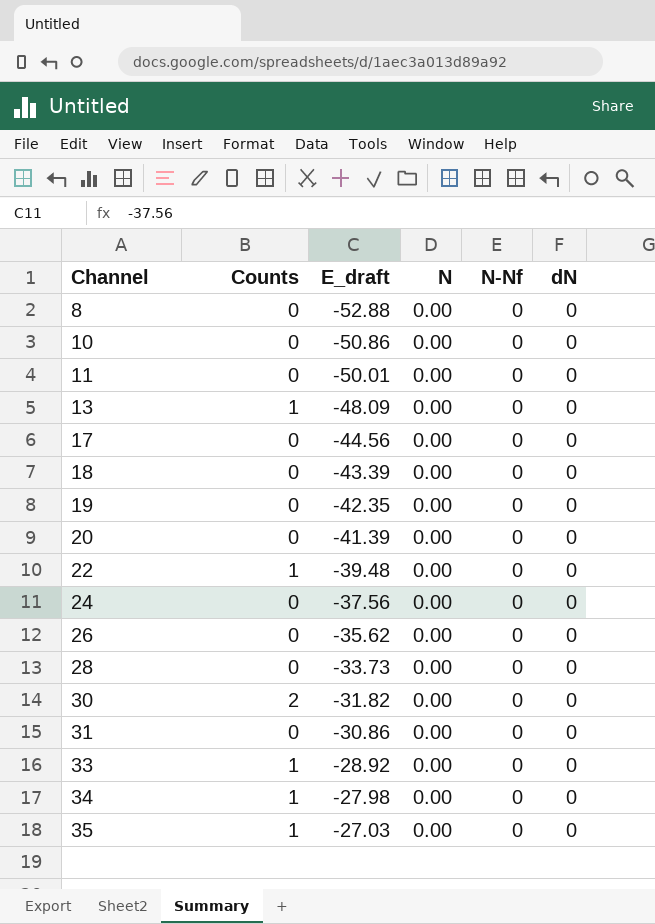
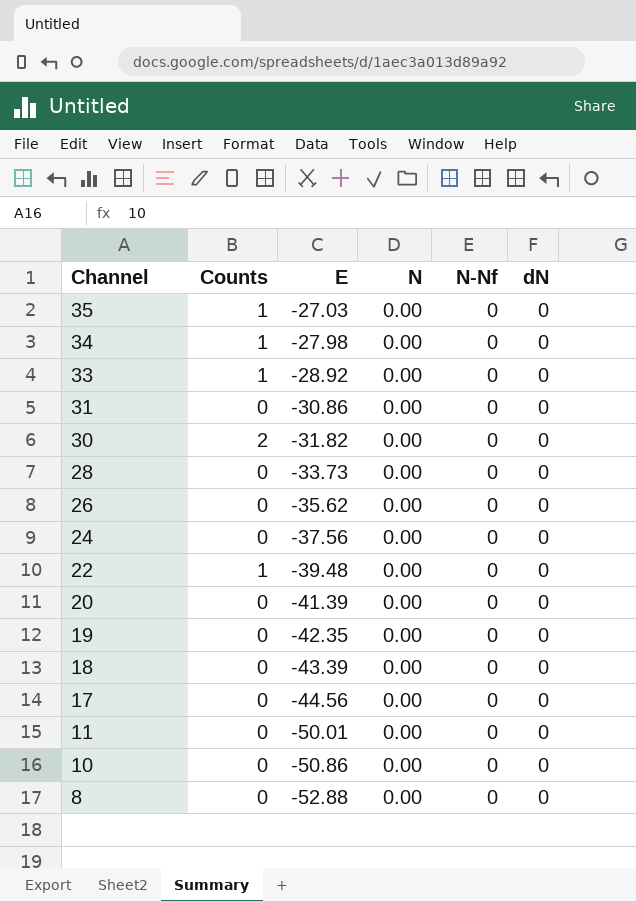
row order: Channel ascending -> Channel descending
column name: E_draft -> E
row 13: 1 | -48.09 | 0.00 | 0 | 0 -> none

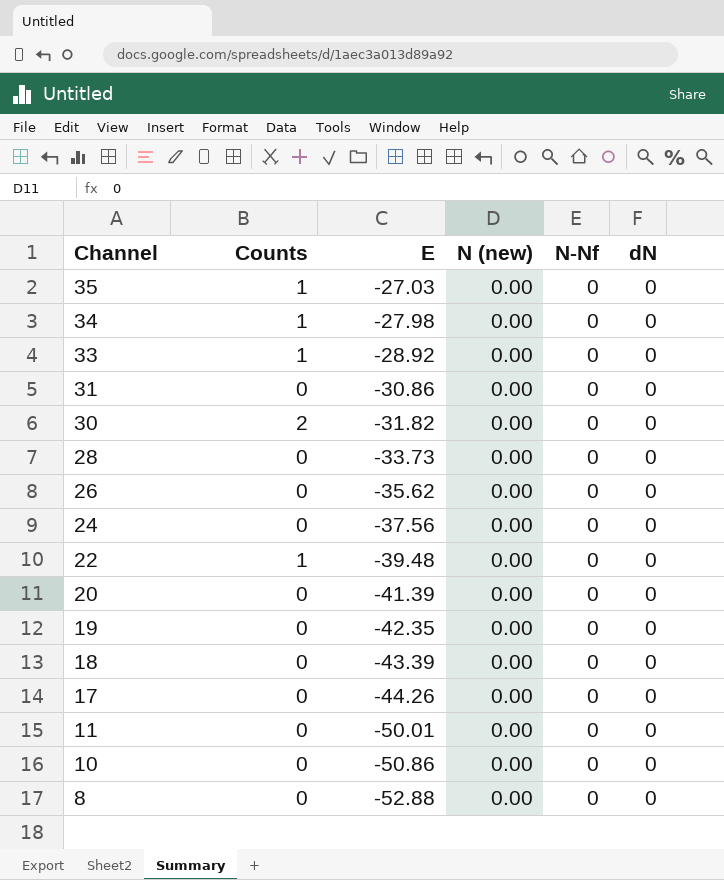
column name: N -> N (new)
17 | E: -44.56 -> -44.26

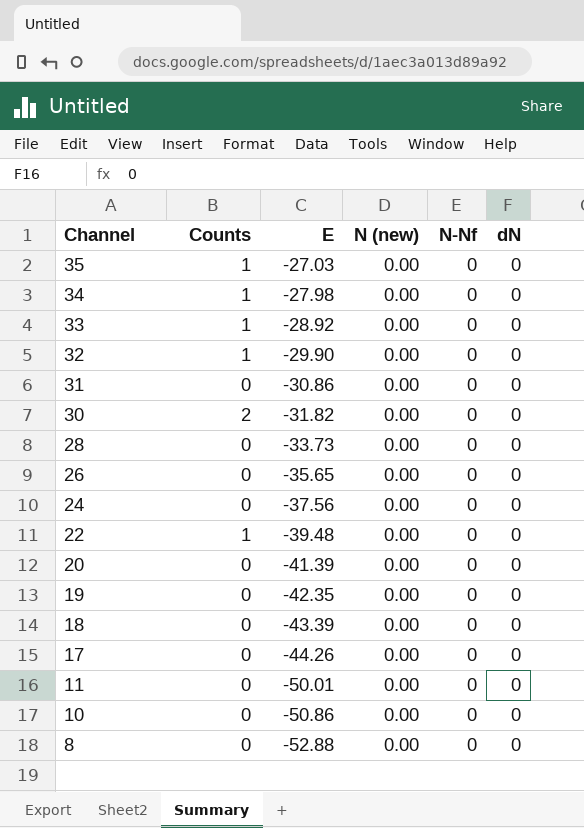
row 32: none -> 1 | -29.90 | 0.00 | 0 | 0
26 | E: -35.62 -> -35.65

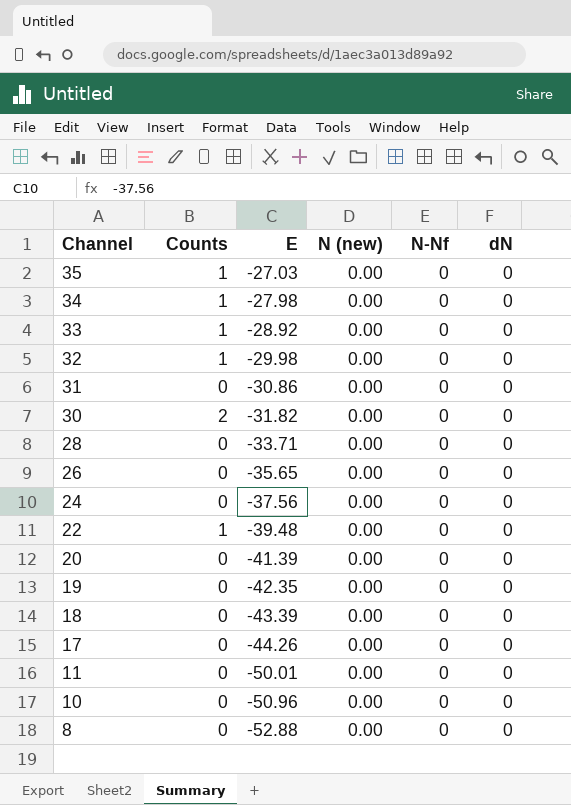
32 | E: -29.90 -> -29.98
28 | E: -33.73 -> -33.71
10 | E: -50.86 -> -50.96

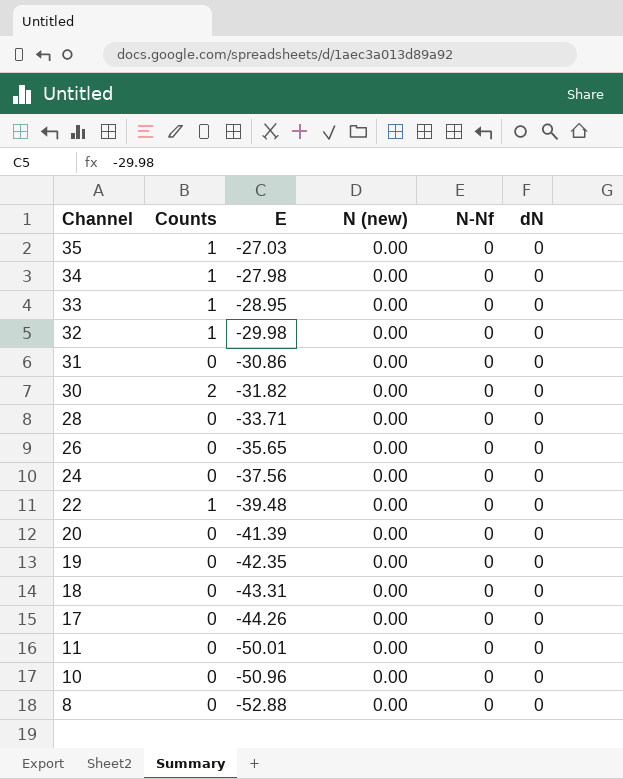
33 | E: -28.92 -> -28.95
18 | E: -43.39 -> -43.31

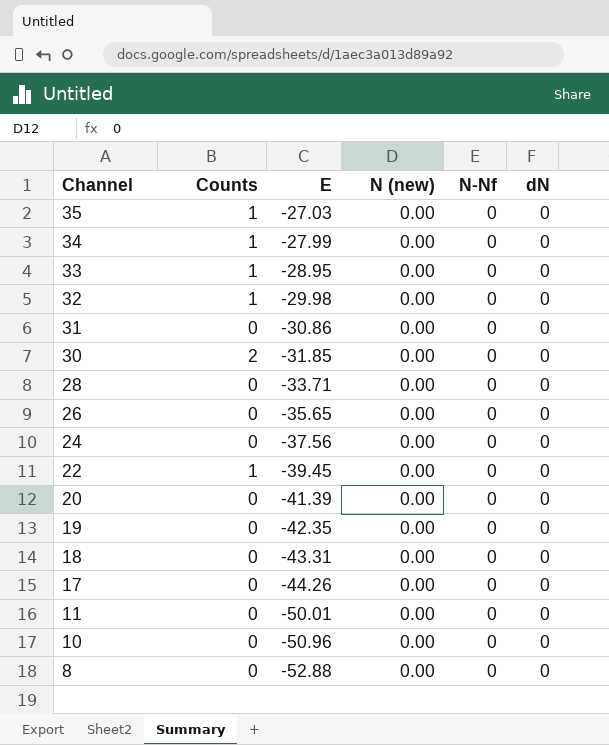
34 | E: -27.98 -> -27.99
30 | E: -31.82 -> -31.85
22 | E: -39.48 -> -39.45

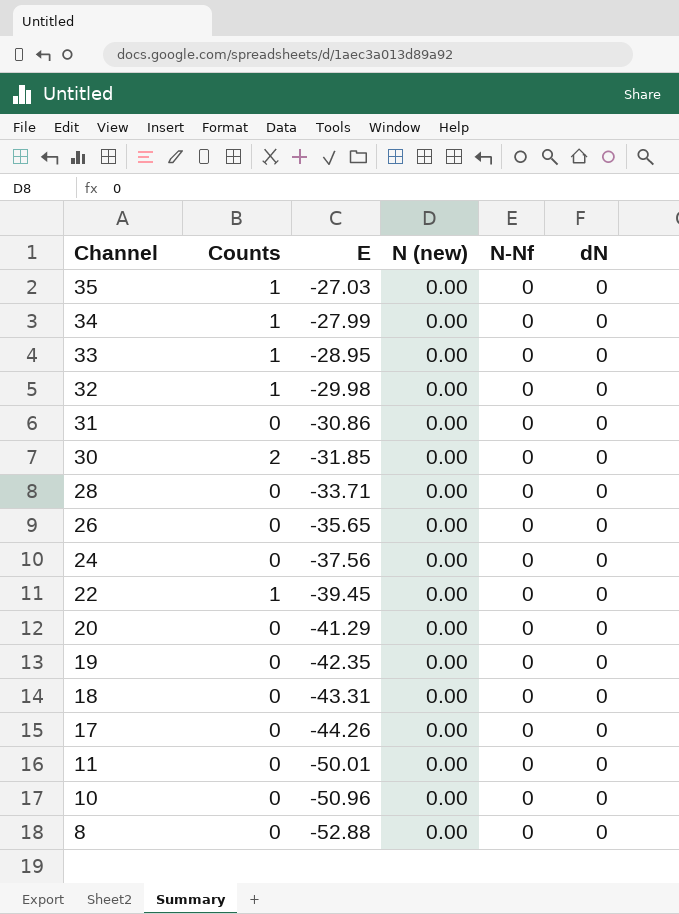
20 | E: -41.39 -> -41.29

